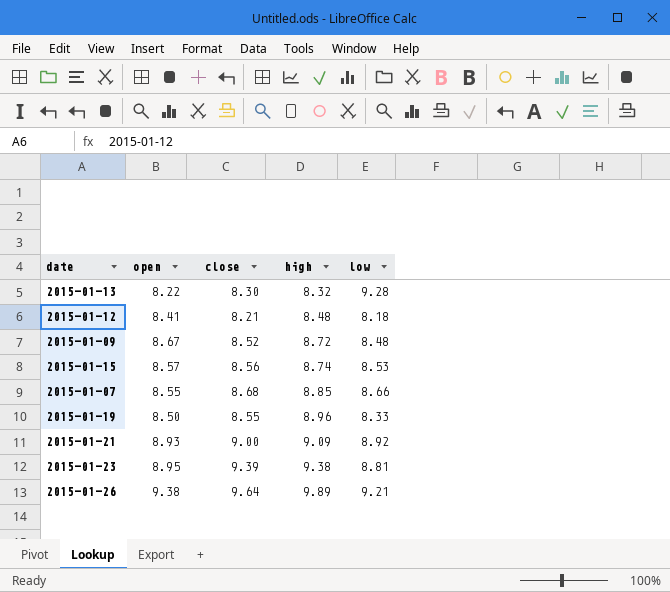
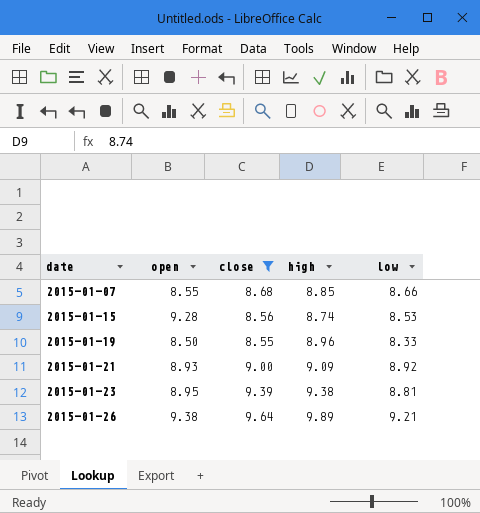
filter: none -> close >= 8.55
row order: high ascending -> date ascending
2015-01-15 | open: 8.57 -> 9.28

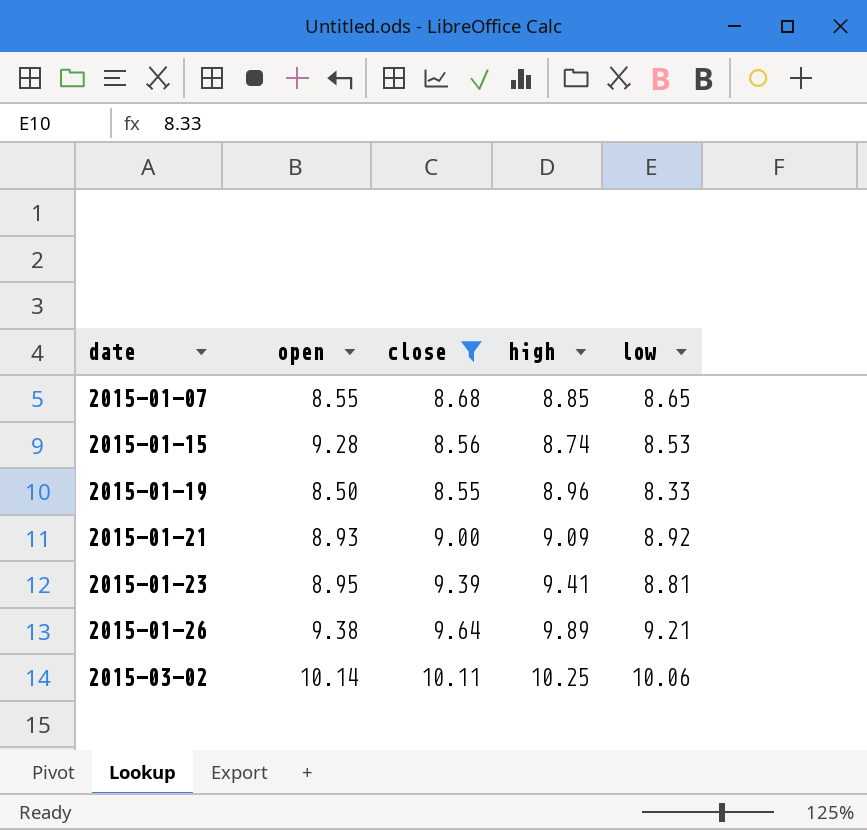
2015-01-07 | low: 8.66 -> 8.65
2015-01-23 | high: 9.38 -> 9.41
row 2015-03-02: none -> 10.14 | 10.11 | 10.25 | 10.06

